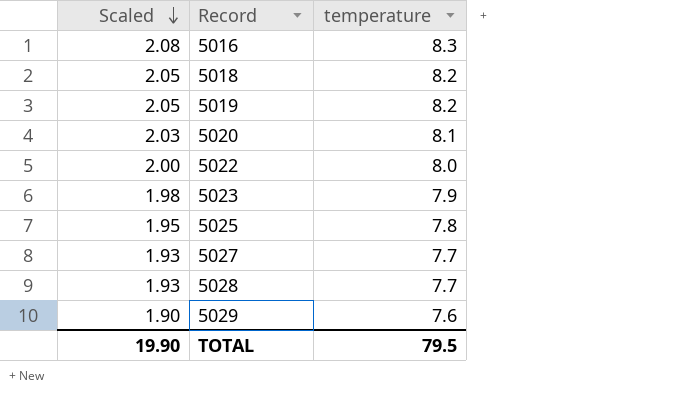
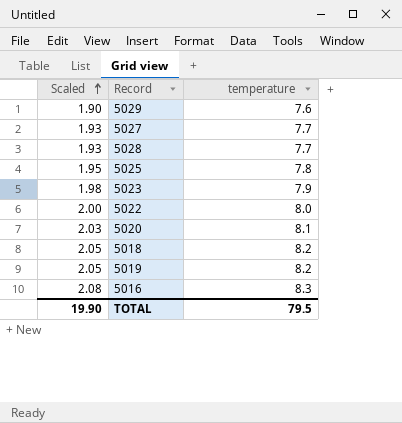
row order: Scaled descending -> Scaled ascending

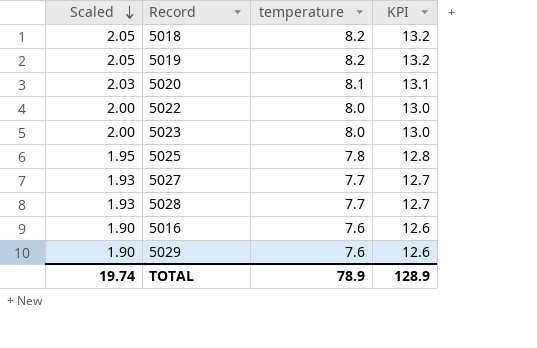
row order: Scaled ascending -> Scaled descending
column KPI | formula: none -> [temperature] + 5
5023 | Scaled: 1.98 -> 2.00
5023 | temperature: 7.9 -> 8.0
5016 | Scaled: 2.08 -> 1.90
5016 | temperature: 8.3 -> 7.6
TOTAL | Scaled: 19.90 -> 19.74
TOTAL | temperature: 79.5 -> 78.9

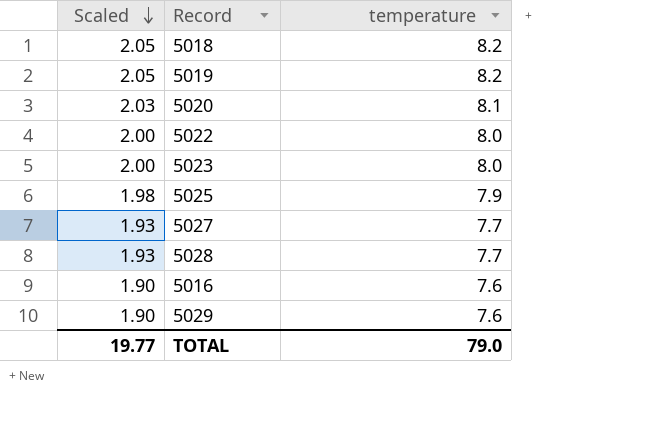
column KPI | formula: [temperature] + 5 -> none
5025 | Scaled: 1.95 -> 1.98
5025 | temperature: 7.8 -> 7.9
TOTAL | Scaled: 19.74 -> 19.77
TOTAL | temperature: 78.9 -> 79.0

